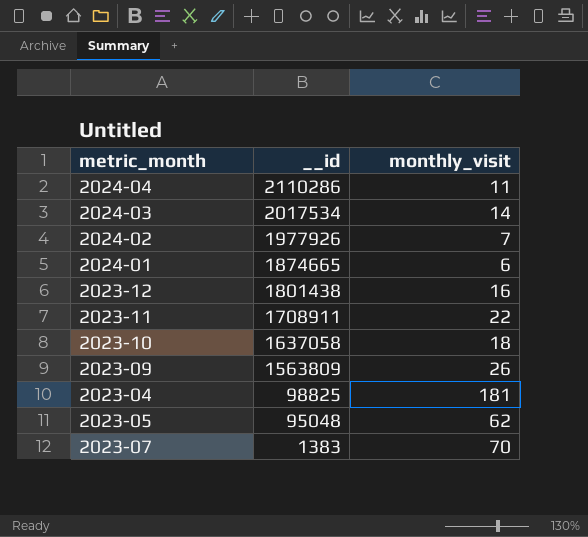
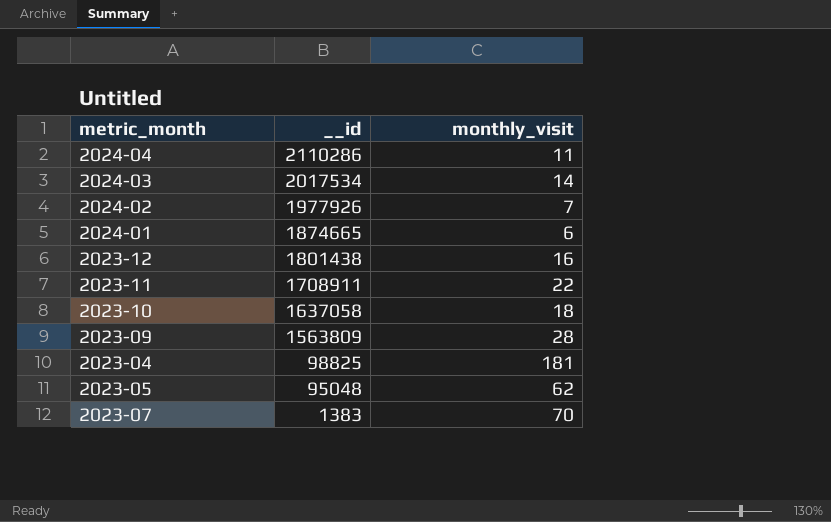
2023-09 | monthly_visit: 26 -> 28

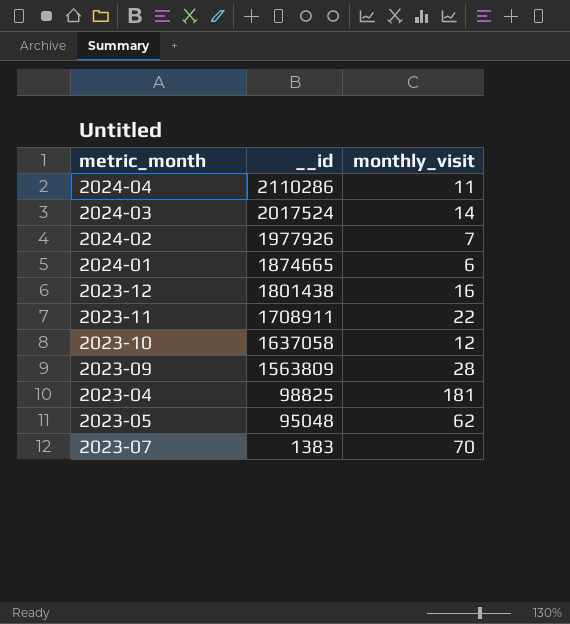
2024-03 | __id: 2017534 -> 2017524
2023-10 | monthly_visit: 18 -> 12

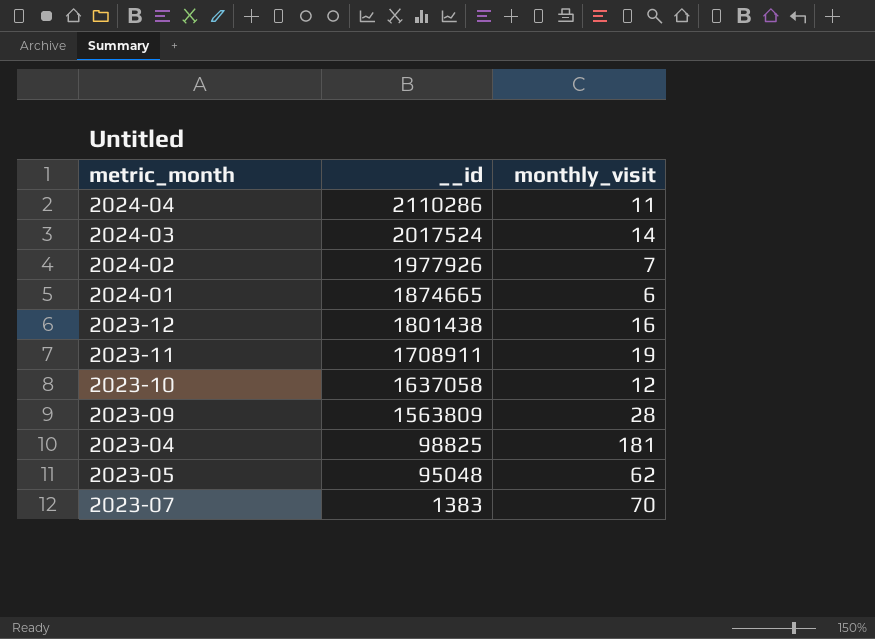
2023-11 | monthly_visit: 22 -> 19

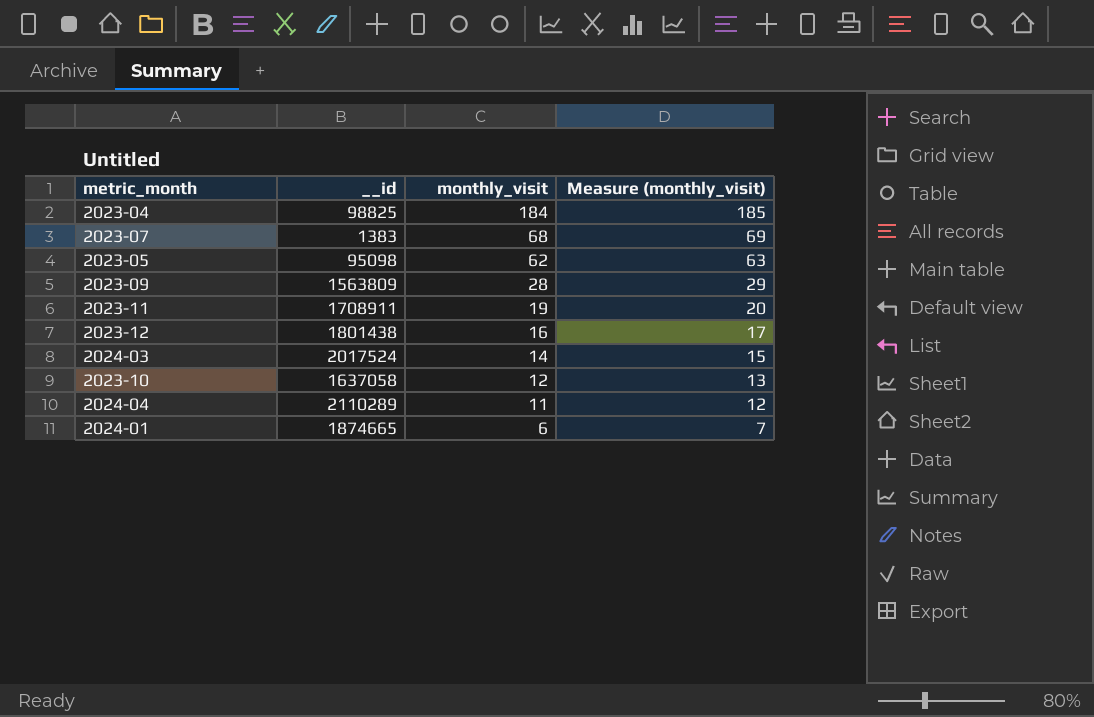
row order: __id descending -> monthly_visit descending
column Measure (monthly_visit) | formula: none -> [monthly_visit] + 1
row 2024-02: 1977926 | 7 -> none
2023-04 | monthly_visit: 181 -> 184
2023-07 | monthly_visit: 70 -> 68
2023-05 | __id: 95048 -> 95098
2024-04 | __id: 2110286 -> 2110289

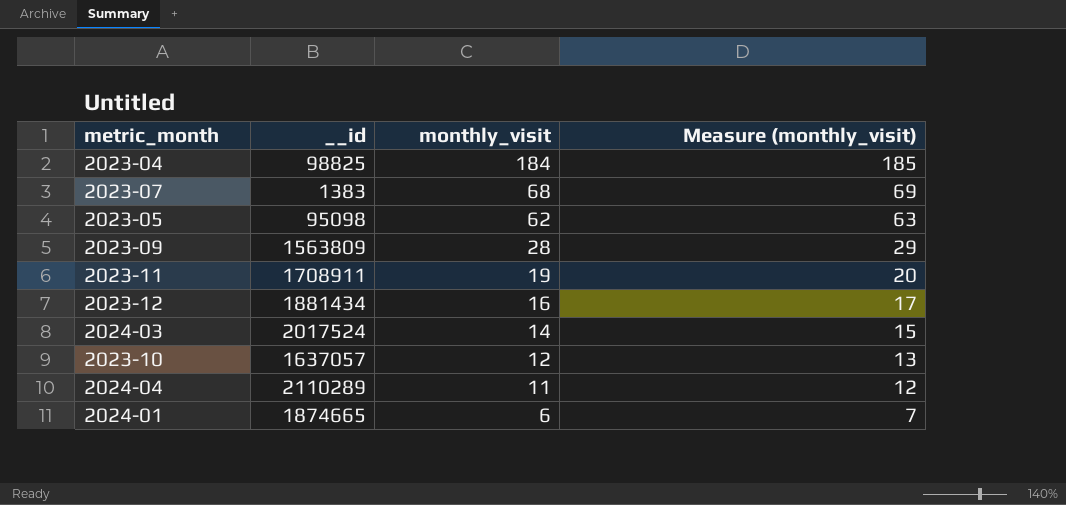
2023-12 | __id: 1801438 -> 1881434
2023-10 | __id: 1637058 -> 1637057

